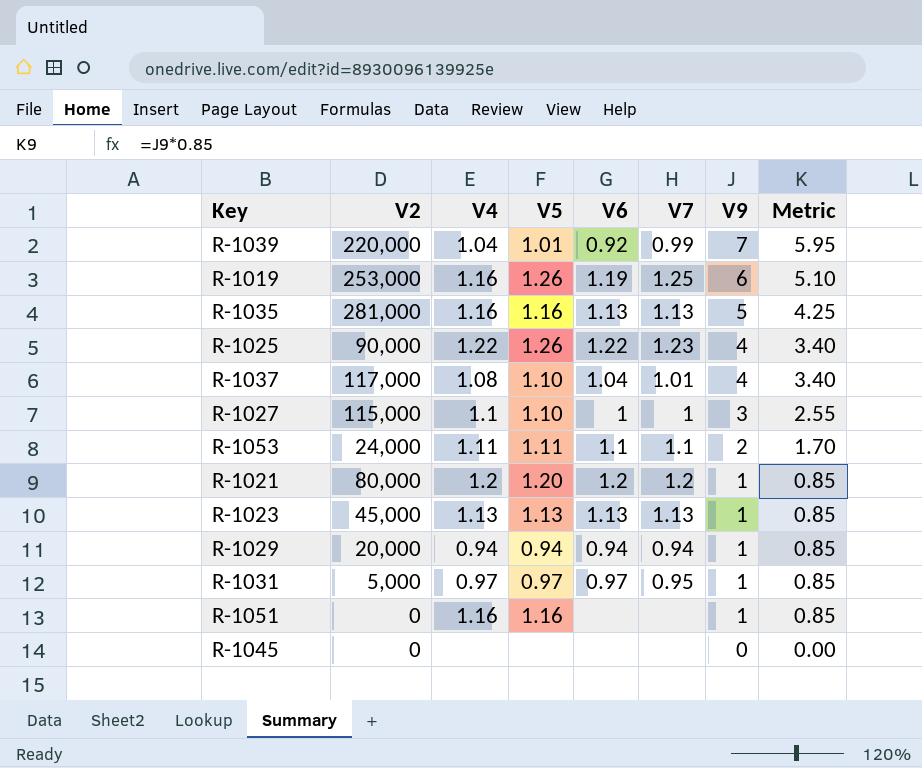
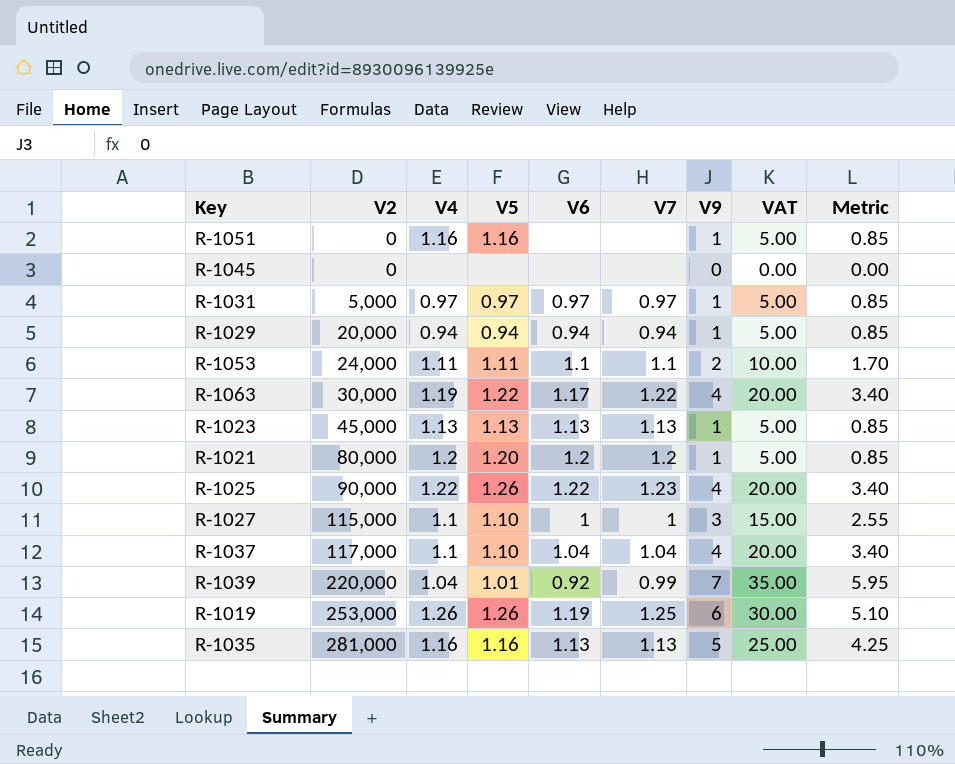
row order: V9 descending -> V2 ascending
column VAT | formula: none -> [V9] * 5
R-1031 | V7: 0.95 -> 0.97
row R-1063: none -> 30,000 | 1.19 | 1.22 | 1.17 | 1.22 | 4 | 20.00 | 3.40
R-1037 | V4: 1.08 -> 1.1
R-1037 | V7: 1.01 -> 1.04
R-1019 | V4: 1.16 -> 1.26

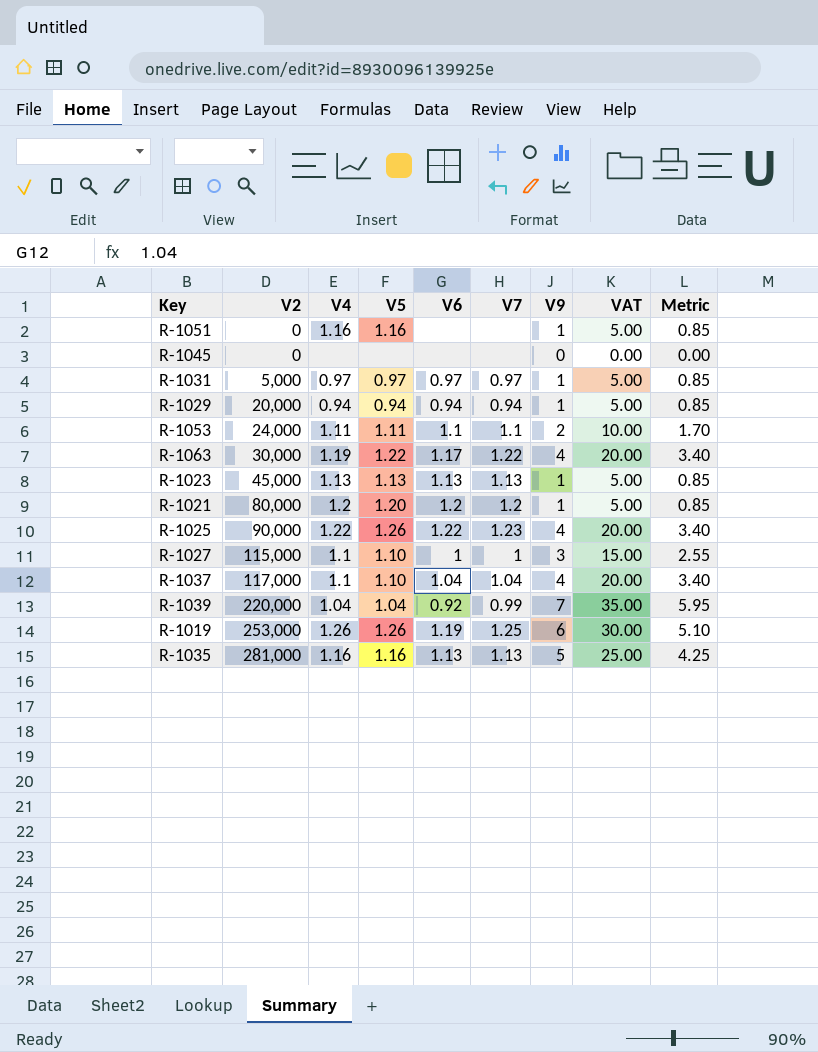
R-1039 | V5: 1.01 -> 1.04

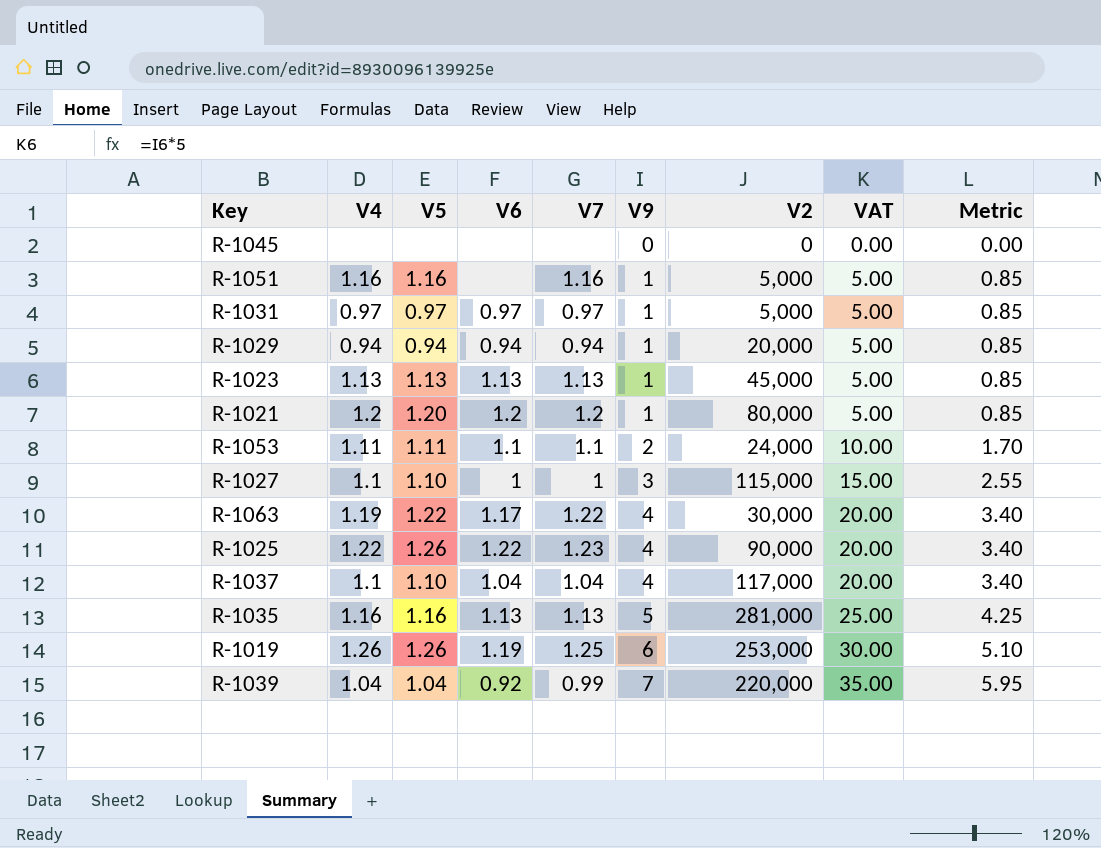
row order: V2 ascending -> V9 ascending
column V2 | position: 2 -> 7
R-1051 | V7: none -> 1.16
R-1051 | V2: 0 -> 5,000

